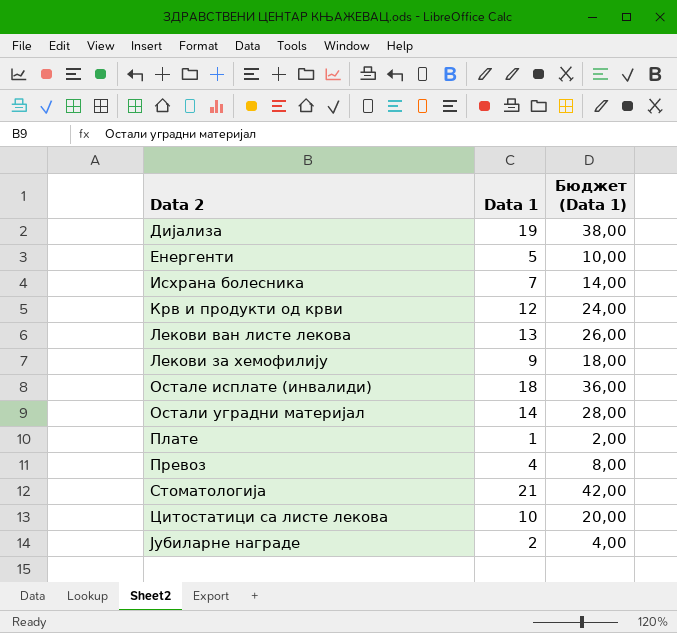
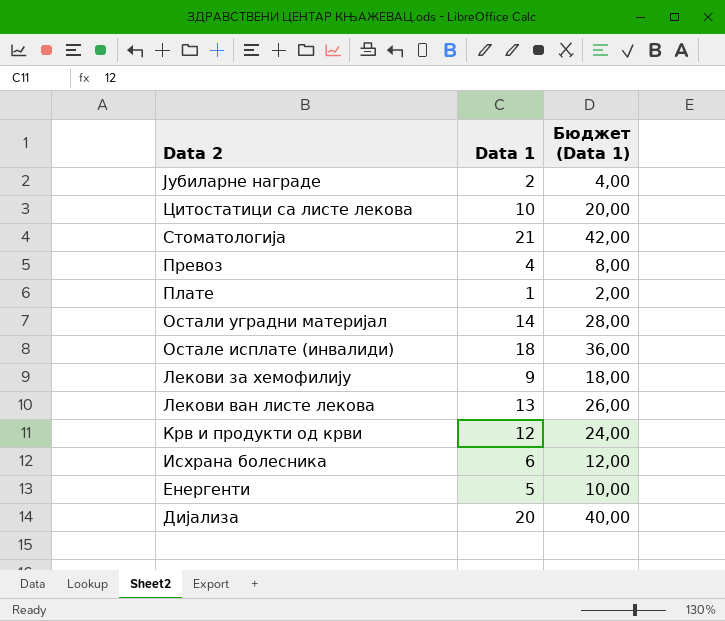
row order: Data 2 ascending -> Data 2 descending
Исхрана болесника | Data 1: 7 -> 6
Исхрана болесника | Бюджет (Data 1): 14,00 -> 12,00
Дијализа | Data 1: 19 -> 20
Дијализа | Бюджет (Data 1): 38,00 -> 40,00

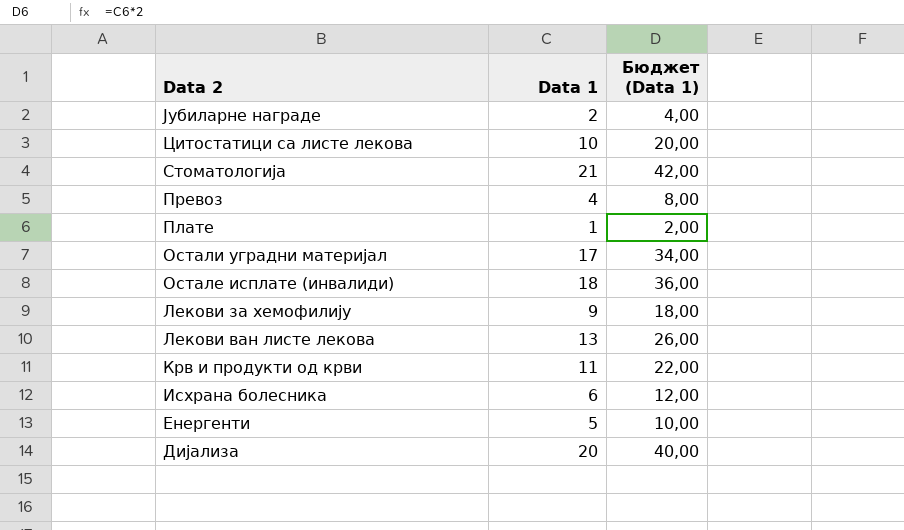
Остали уградни материјал | Data 1: 14 -> 17
Остали уградни материјал | Бюджет (Data 1): 28,00 -> 34,00
Крв и продукти од крви | Data 1: 12 -> 11
Крв и продукти од крви | Бюджет (Data 1): 24,00 -> 22,00

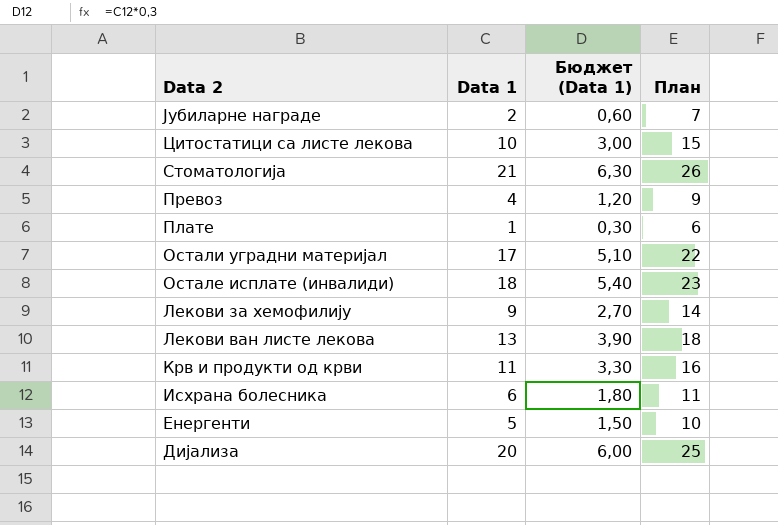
column Бюджет (Data 1) | formula: [Data 1] * 2 -> [Data 1] * 0,3
column План | formula: none -> [Data 1] + 5

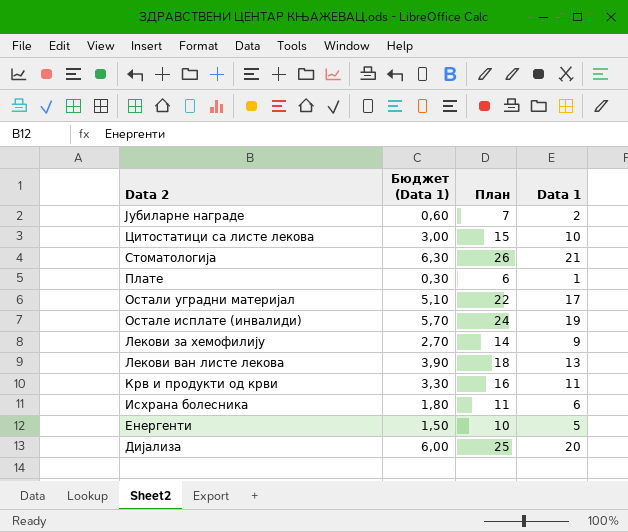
column Data 1 | position: 2 -> 4
row Превоз: 4 | 1,20 | 9 -> none
Остале исплате (инвалиди) | Бюджет (Data 1): 5,40 -> 5,70
Остале исплате (инвалиди) | План: 23 -> 24
Остале исплате (инвалиди) | Data 1: 18 -> 19

